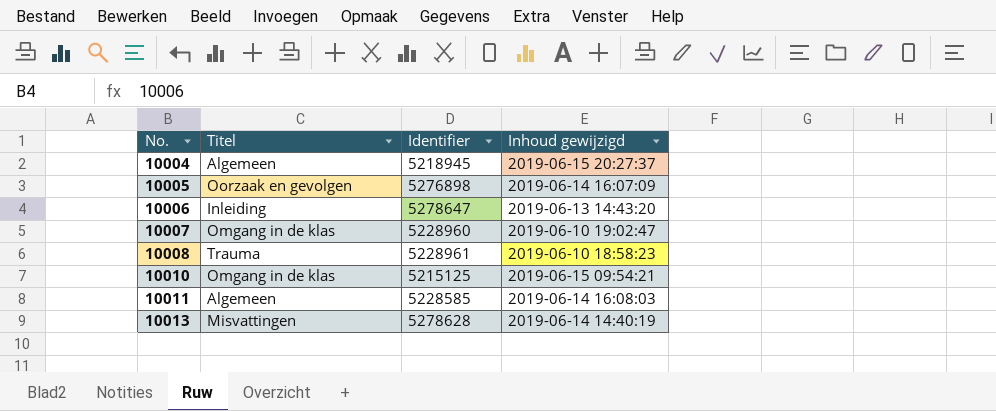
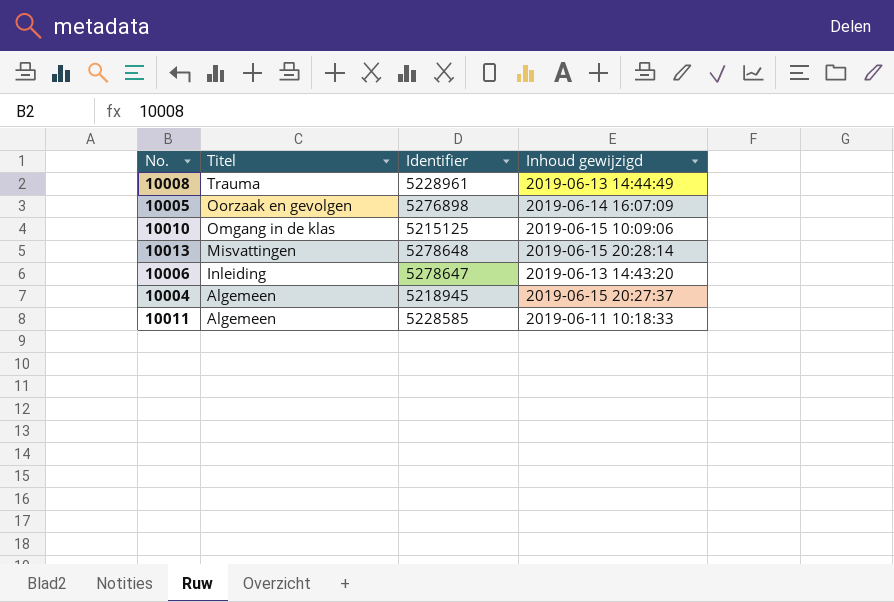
row order: No. ascending -> Titel descending
row 10007: Omgang in de klas | 5228960 | 2019-06-10 19:02:47 -> none
10008 | Inhoud gewijzigd: 2019-06-10 18:58:23 -> 2019-06-13 14:44:49
10010 | Inhoud gewijzigd: 2019-06-15 09:54:21 -> 2019-06-15 10:09:06
10013 | Identifier: 5278628 -> 5278648
10013 | Inhoud gewijzigd: 2019-06-14 14:40:19 -> 2019-06-15 20:28:14
10011 | Inhoud gewijzigd: 2019-06-14 16:08:03 -> 2019-06-11 10:18:33

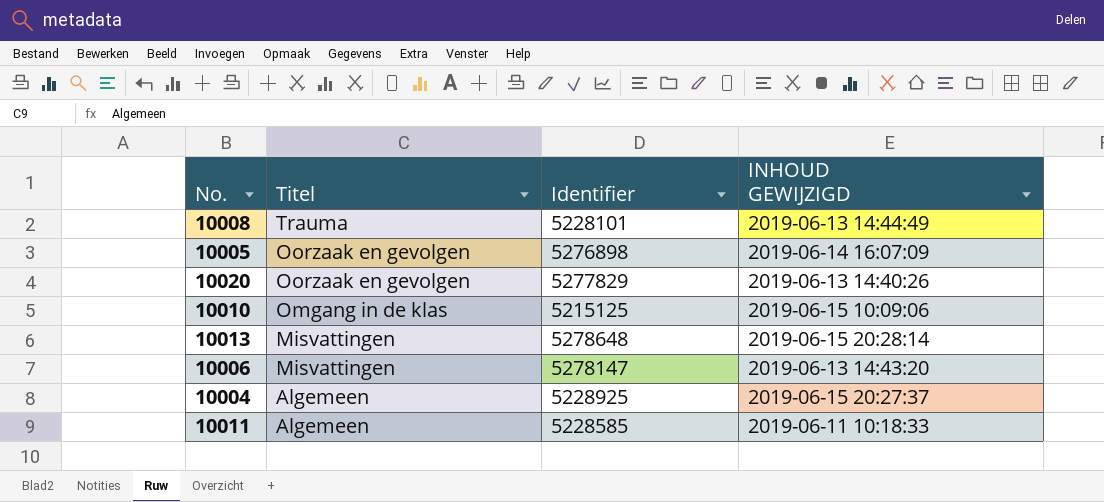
column name: Inhoud gewijzigd -> INHOUD GEWIJZIGD
10008 | Identifier: 5228961 -> 5228101
row 10020: none -> Oorzaak en gevolgen | 5277829 | 2019-06-13 14:40:26
10006 | Titel: Inleiding -> Misvattingen
10006 | Identifier: 5278647 -> 5278147
10004 | Identifier: 5218945 -> 5228925

